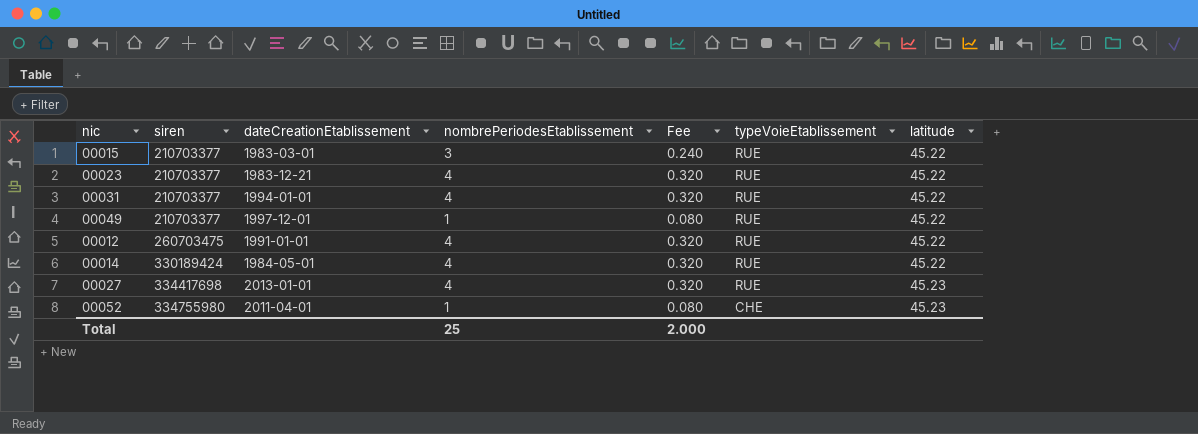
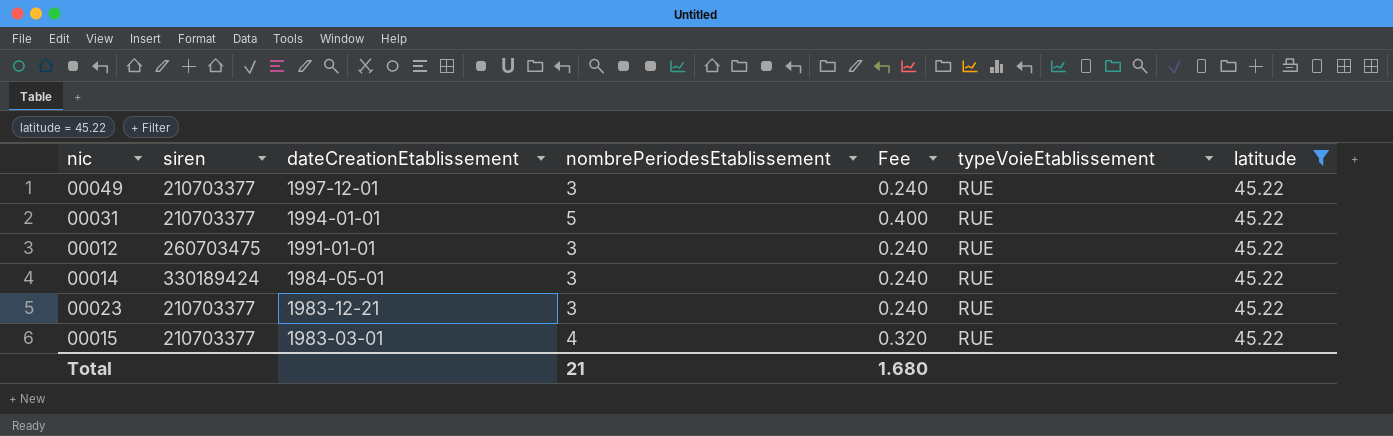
filter: none -> latitude = 45.22
row order: siren ascending -> dateCreationEtablissement descending
00049 | nombrePeriodesEtablissement: 1 -> 3
00049 | Fee: 0.080 -> 0.240
00031 | nombrePeriodesEtablissement: 4 -> 5
00031 | Fee: 0.320 -> 0.400
00012 | nombrePeriodesEtablissement: 4 -> 3
00012 | Fee: 0.320 -> 0.240
00014 | nombrePeriodesEtablissement: 4 -> 3
00014 | Fee: 0.320 -> 0.240
00023 | nombrePeriodesEtablissement: 4 -> 3
00023 | Fee: 0.320 -> 0.240
00015 | nombrePeriodesEtablissement: 3 -> 4
00015 | Fee: 0.240 -> 0.320
Total | nombrePeriodesEtablissement: 25 -> 21
Total | Fee: 2.000 -> 1.680

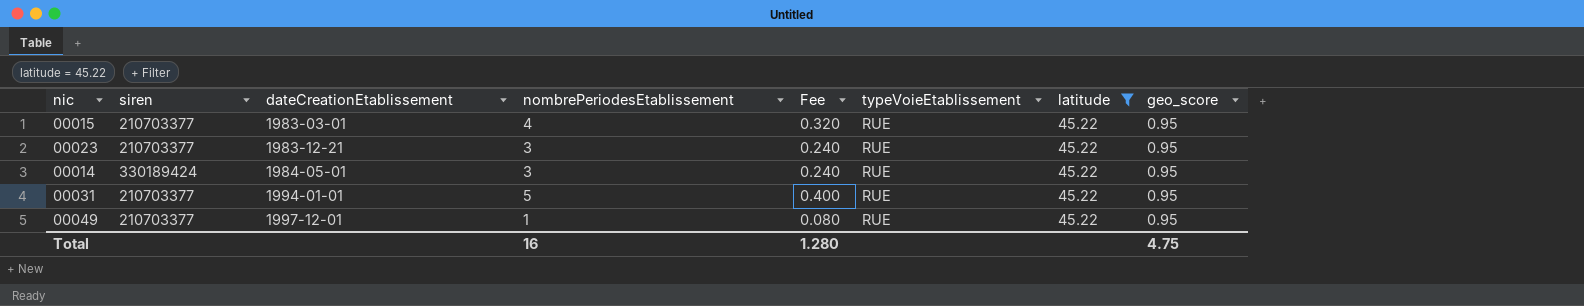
row order: dateCreationEtablissement descending -> dateCreationEtablissement ascending
column geo_score | position: none -> 8
row 00012: 260703475 | 1991-01-01 | 3 | 0.240 | RUE | 45.22 -> none
00049 | nombrePeriodesEtablissement: 3 -> 1
00049 | Fee: 0.240 -> 0.080
Total | nombrePeriodesEtablissement: 21 -> 16
Total | Fee: 1.680 -> 1.280

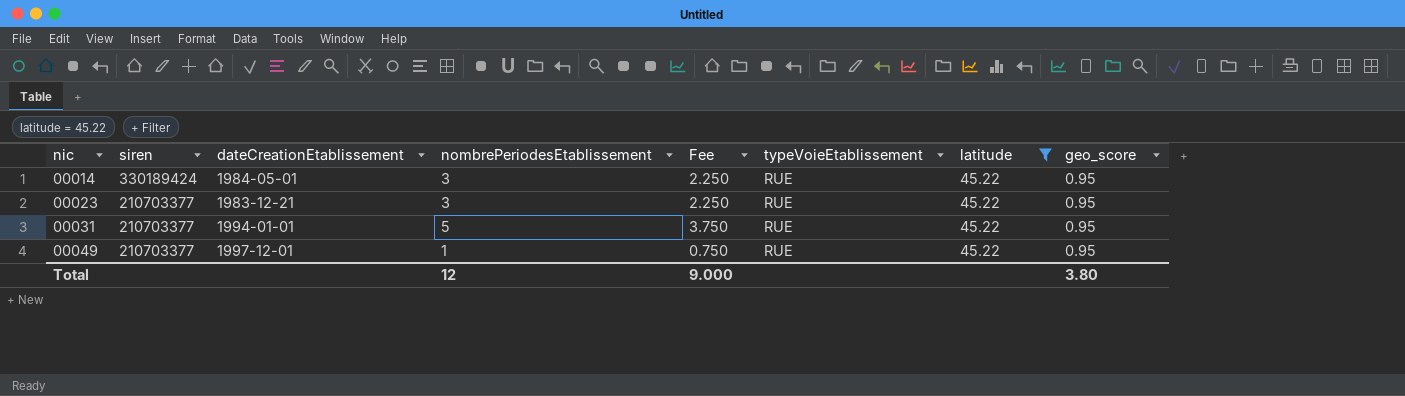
row order: dateCreationEtablissement ascending -> nic ascending
column Fee | formula: [nombrePeriodesEtablissement] * 0.08 -> [nombrePeriodesEtablissement] * 0.75
row 00015: 210703377 | 1983-03-01 | 4 | 0.320 | RUE | 45.22 | 0.95 -> none
Total | nombrePeriodesEtablissement: 16 -> 12
Total | Fee: 1.280 -> 9.000
Total | geo_score: 4.75 -> 3.80

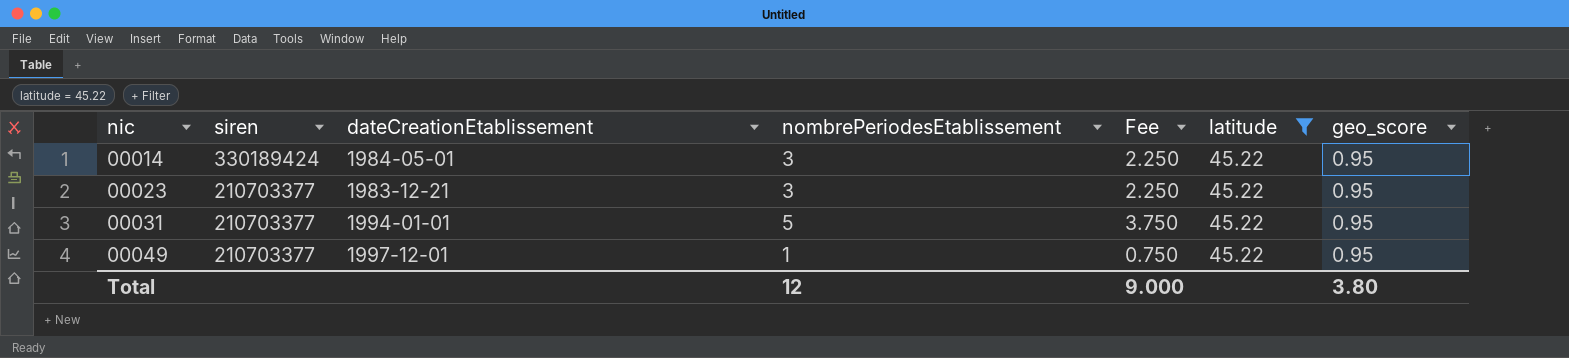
column typeVoieEtablissement | position: 6 -> none

